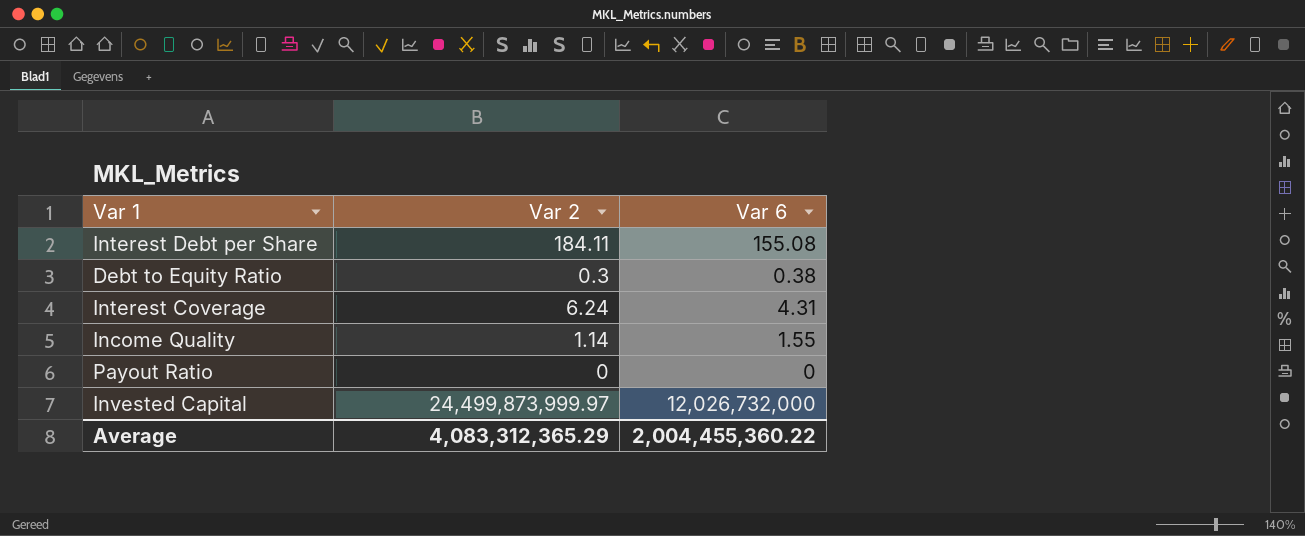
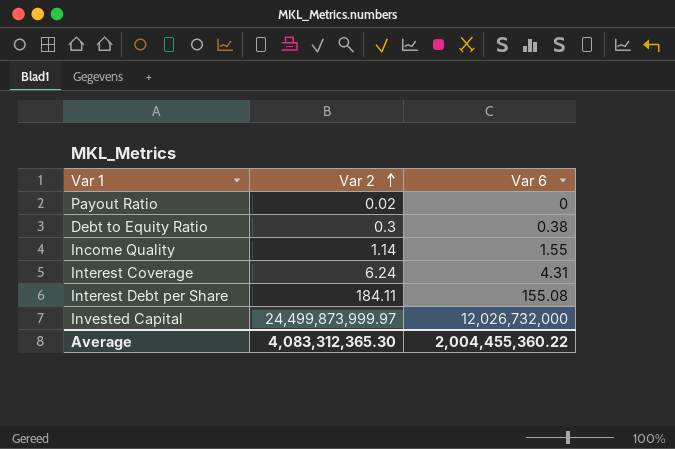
row order: none -> Var 2 ascending
Payout Ratio | Var 2: 0 -> 0.02
Average | Var 2: 4,083,312,365.29 -> 4,083,312,365.30

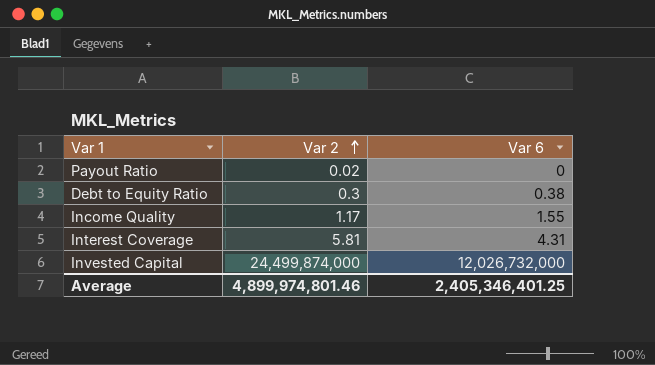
row Interest Debt per Share: 184.11 | 155.08 -> none
Income Quality | Var 2: 1.14 -> 1.17
Interest Coverage | Var 2: 6.24 -> 5.81
Invested Capital | Var 2: 24,499,873,999.97 -> 24,499,874,000
Average | Var 2: 4,083,312,365.30 -> 4,899,974,801.46
Average | Var 6: 2,004,455,360.22 -> 2,405,346,401.25

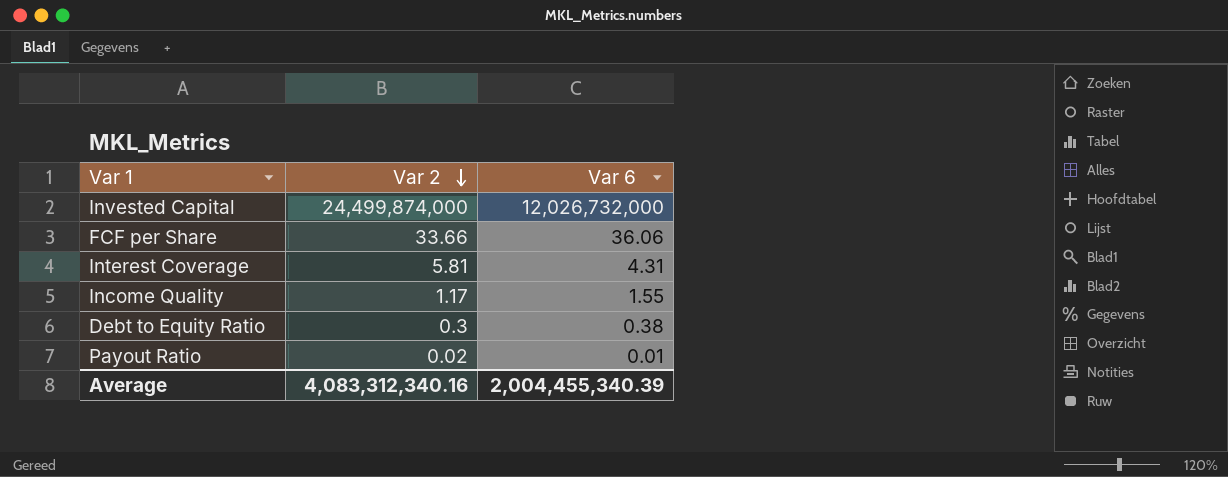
row order: Var 2 ascending -> Var 2 descending
row FCF per Share: none -> 33.66 | 36.06
Payout Ratio | Var 6: 0 -> 0.01
Average | Var 2: 4,899,974,801.46 -> 4,083,312,340.16
Average | Var 6: 2,405,346,401.25 -> 2,004,455,340.39

